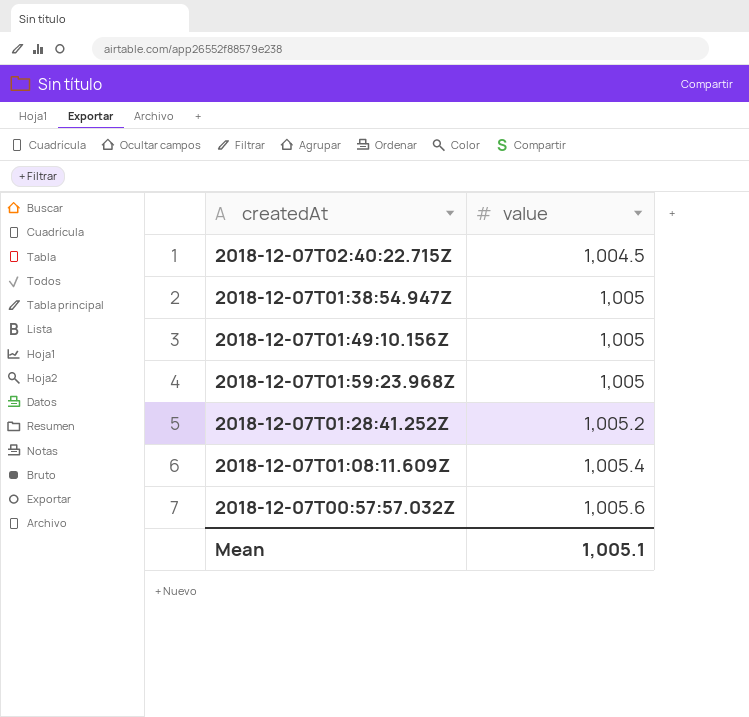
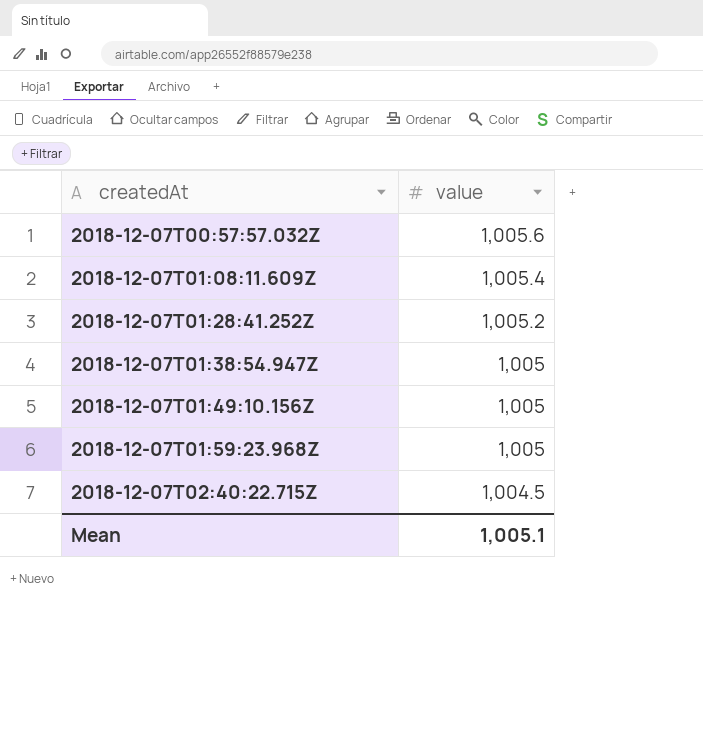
row order: value ascending -> createdAt ascending

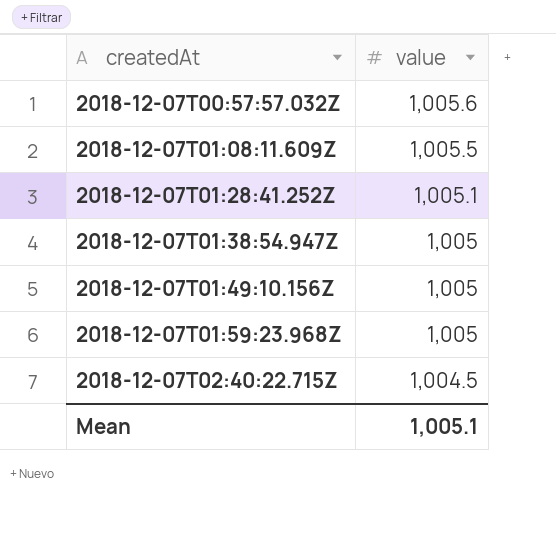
2018-12-07T01:08:11.609Z | value: 1,005.4 -> 1,005.5
2018-12-07T01:28:41.252Z | value: 1,005.2 -> 1,005.1

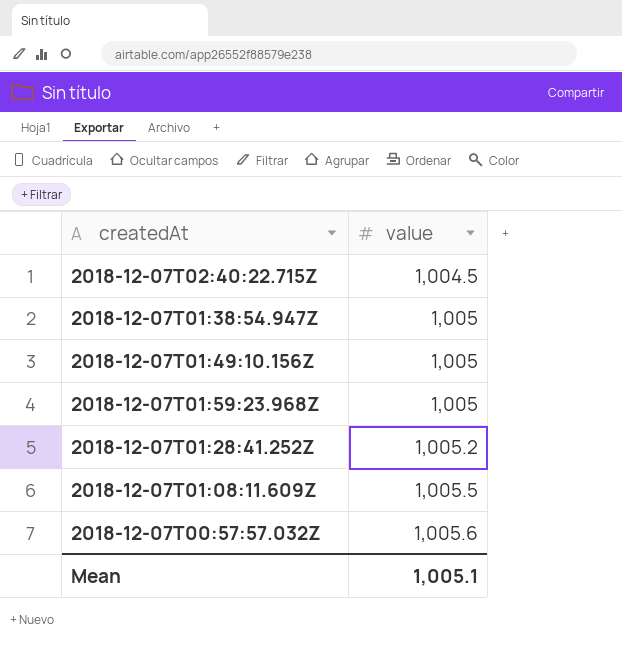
row order: createdAt ascending -> value ascending
2018-12-07T01:28:41.252Z | value: 1,005.1 -> 1,005.2

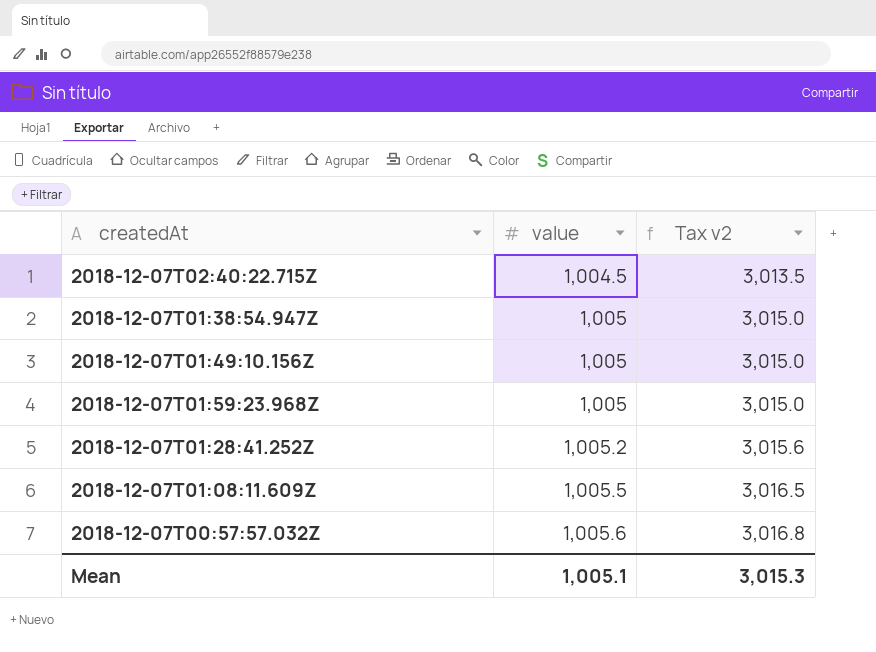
column Tax v2 | formula: none -> [value] * 3

